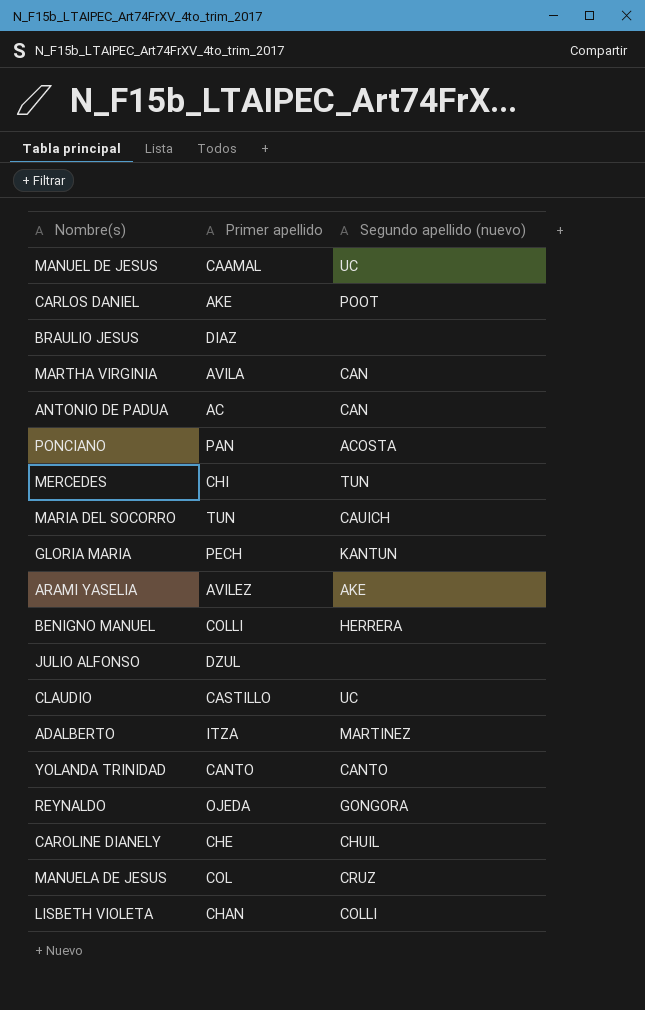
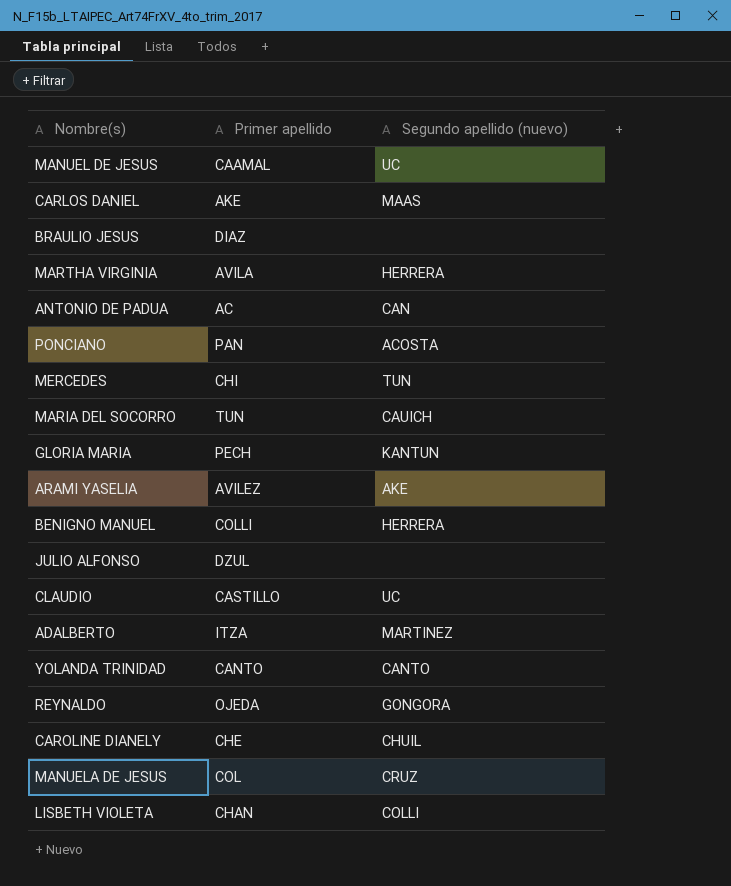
CARLOS DANIEL | Segundo apellido (nuevo): POOT -> MAAS
MARTHA VIRGINIA | Segundo apellido (nuevo): CAN -> HERRERA

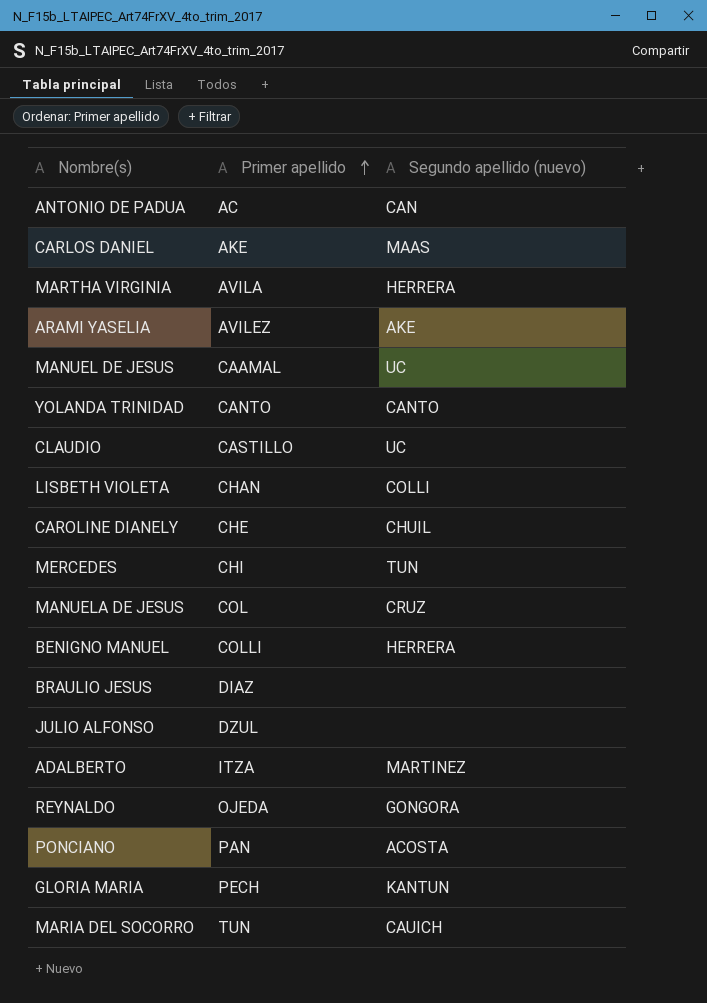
row order: none -> Primer apellido ascending

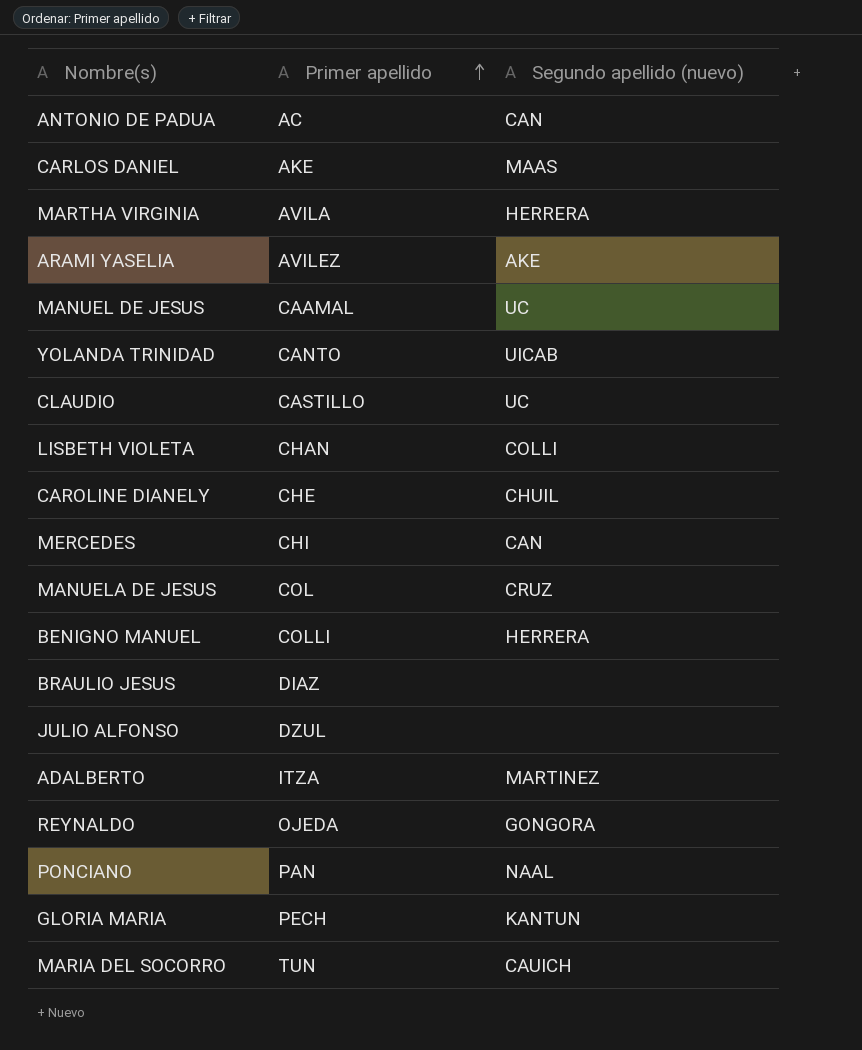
YOLANDA TRINIDAD | Segundo apellido (nuevo): CANTO -> UICAB
MERCEDES | Segundo apellido (nuevo): TUN -> CAN
PONCIANO | Segundo apellido (nuevo): ACOSTA -> NAAL

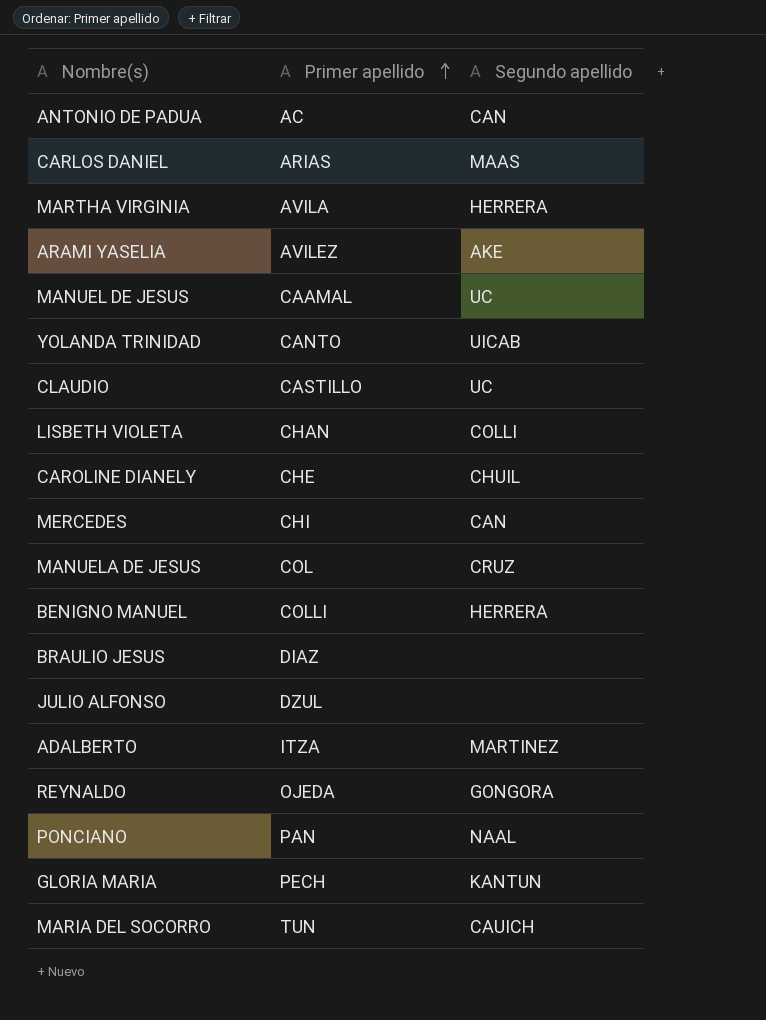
column name: Segundo apellido (nuevo) -> Segundo apellido
CARLOS DANIEL | Primer apellido: AKE -> ARIAS

